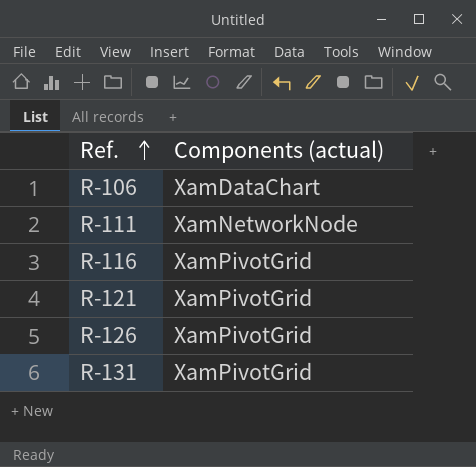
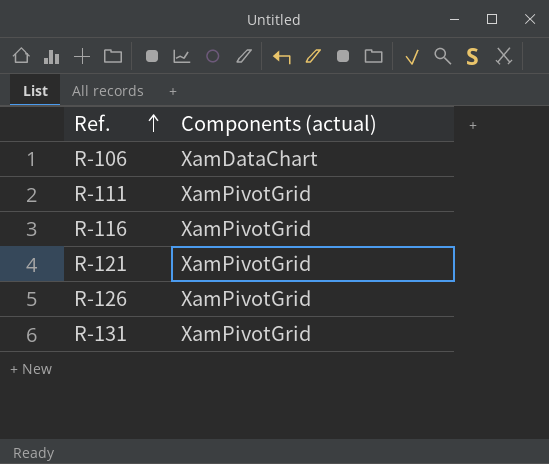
R-111 | Components (actual): XamNetworkNode -> XamPivotGrid

